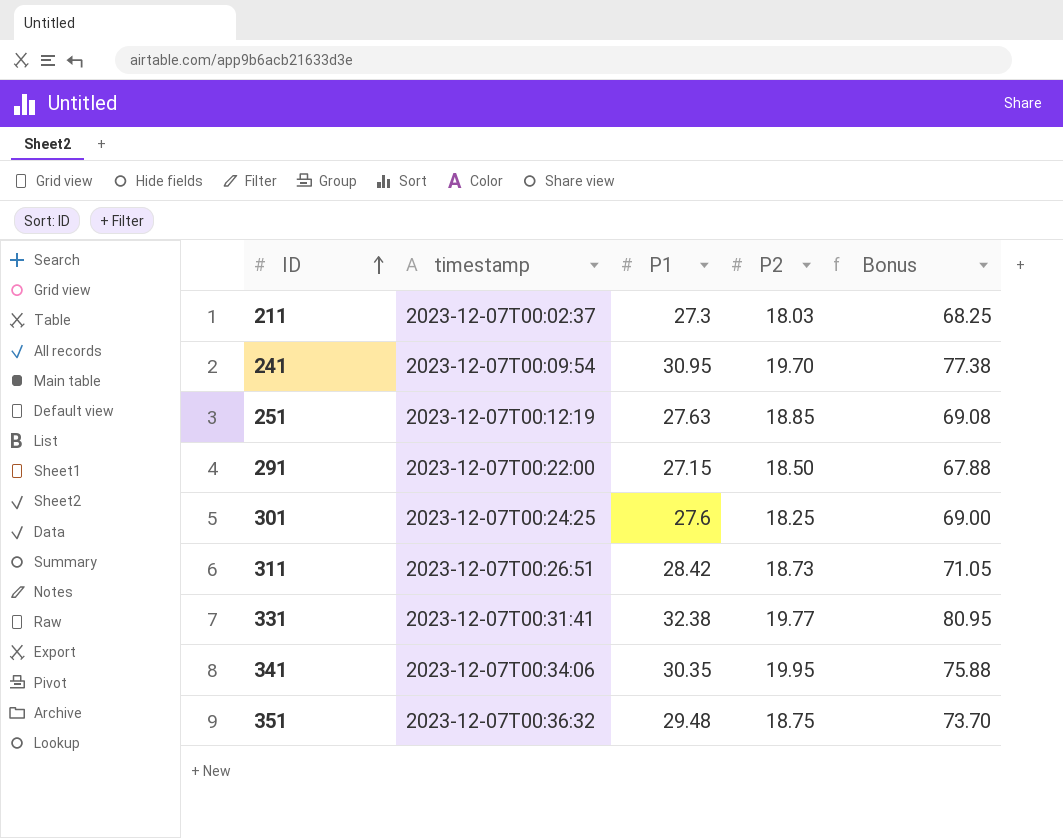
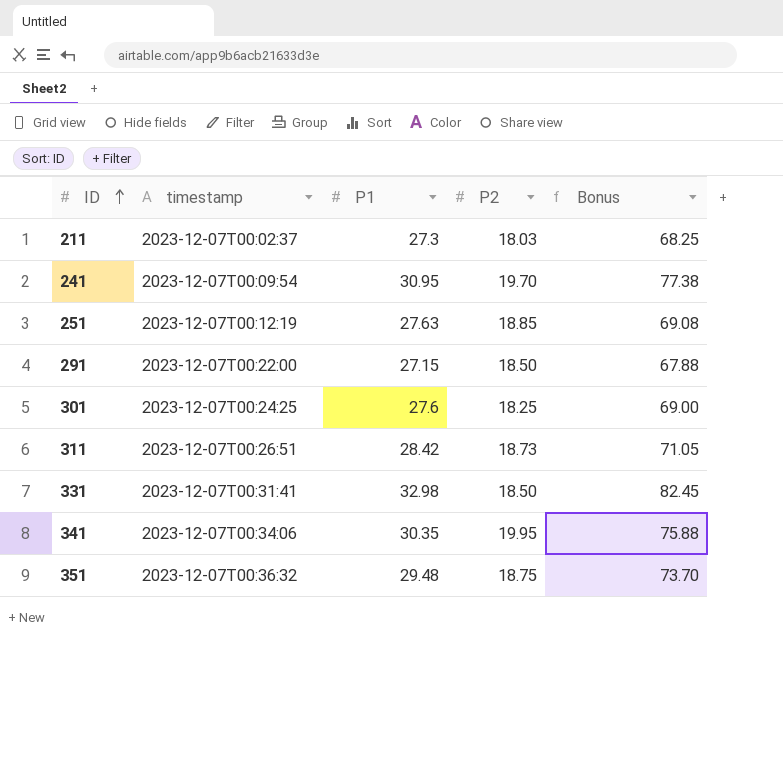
331 | P1: 32.38 -> 32.98
331 | P2: 19.77 -> 18.50
331 | Bonus: 80.95 -> 82.45

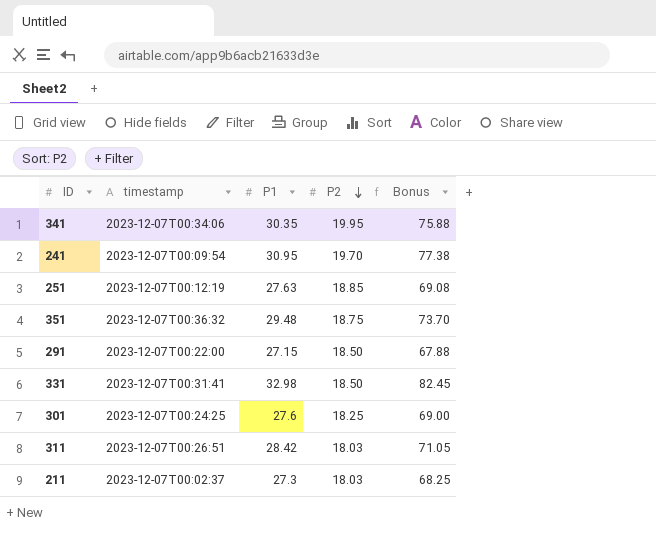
row order: ID ascending -> P2 descending
311 | P2: 18.73 -> 18.03

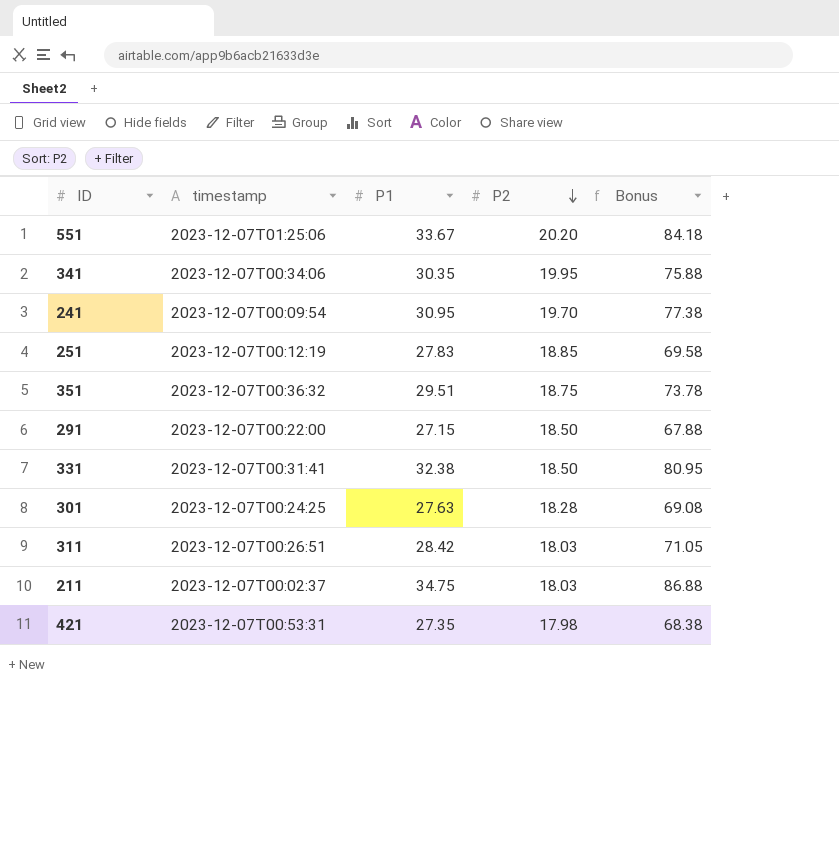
row 551: none -> 2023-12-07T01:25:06 | 33.67 | 20.20 | 84.18
251 | P1: 27.63 -> 27.83
251 | Bonus: 69.08 -> 69.58
351 | P1: 29.48 -> 29.51
351 | Bonus: 73.70 -> 73.78
331 | P1: 32.98 -> 32.38
331 | Bonus: 82.45 -> 80.95
301 | P1: 27.6 -> 27.63
301 | P2: 18.25 -> 18.28
301 | Bonus: 69.00 -> 69.08
211 | P1: 27.3 -> 34.75
211 | Bonus: 68.25 -> 86.88
row 421: none -> 2023-12-07T00:53:31 | 27.35 | 17.98 | 68.38

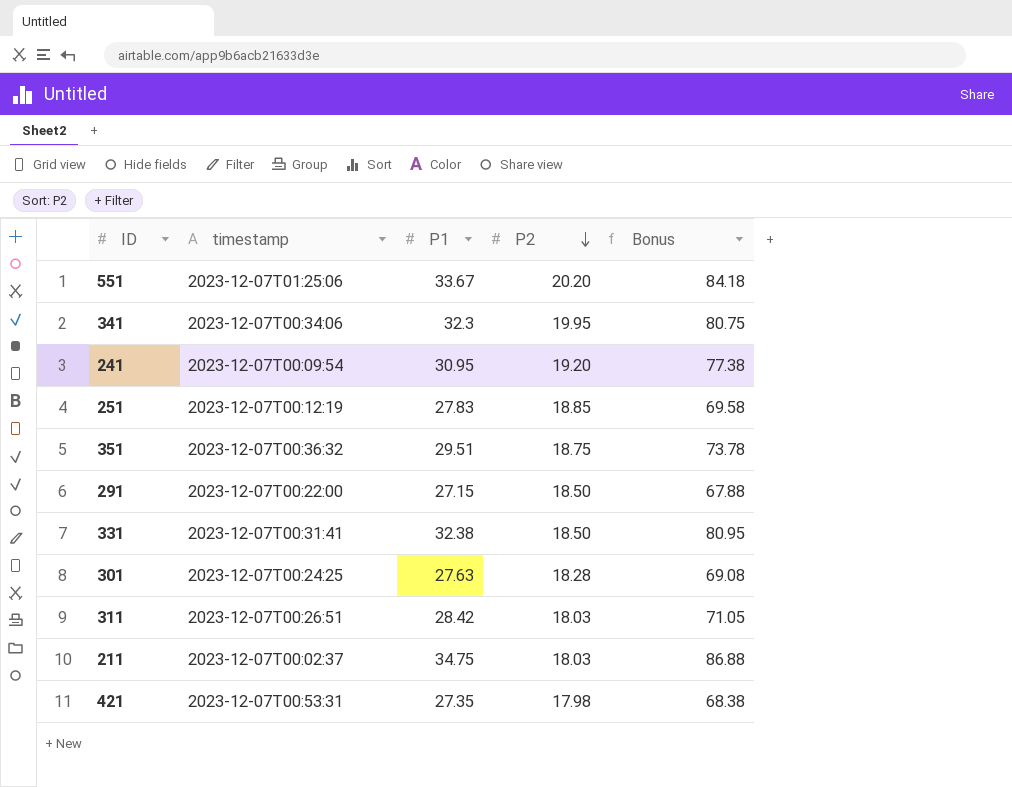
341 | P1: 30.35 -> 32.3
341 | Bonus: 75.88 -> 80.75
241 | P2: 19.70 -> 19.20

